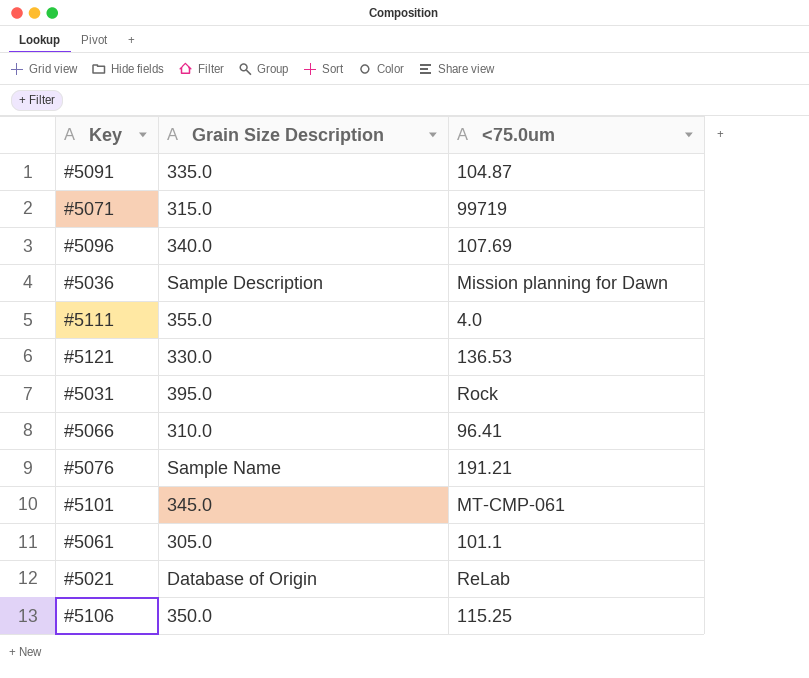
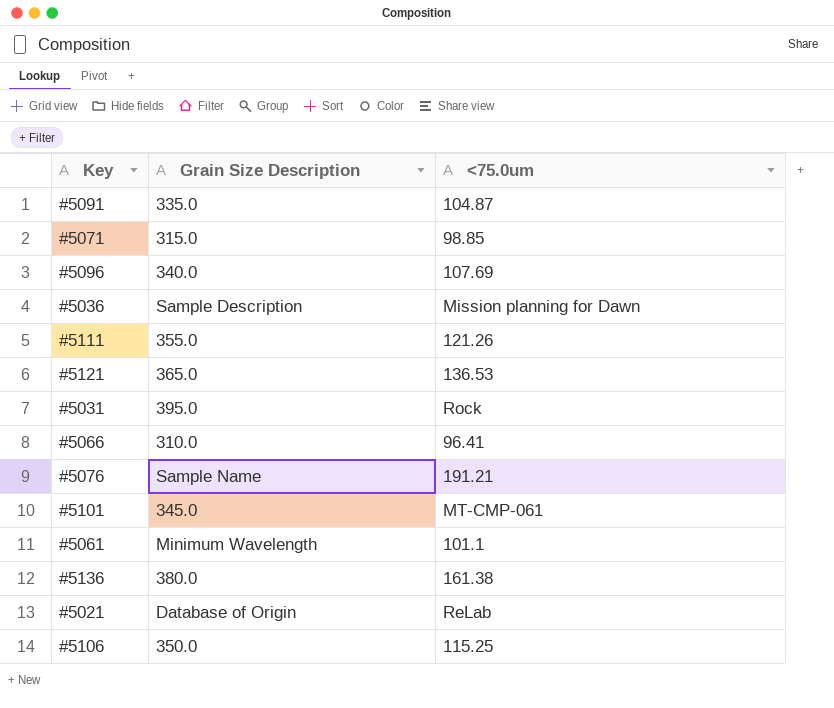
#5071 | <75.0um: 99719 -> 98.85
#5111 | <75.0um: 4.0 -> 121.26
#5121 | Grain Size Description: 330.0 -> 365.0
#5061 | Grain Size Description: 305.0 -> Minimum Wavelength
row #5136: none -> 380.0 | 161.38

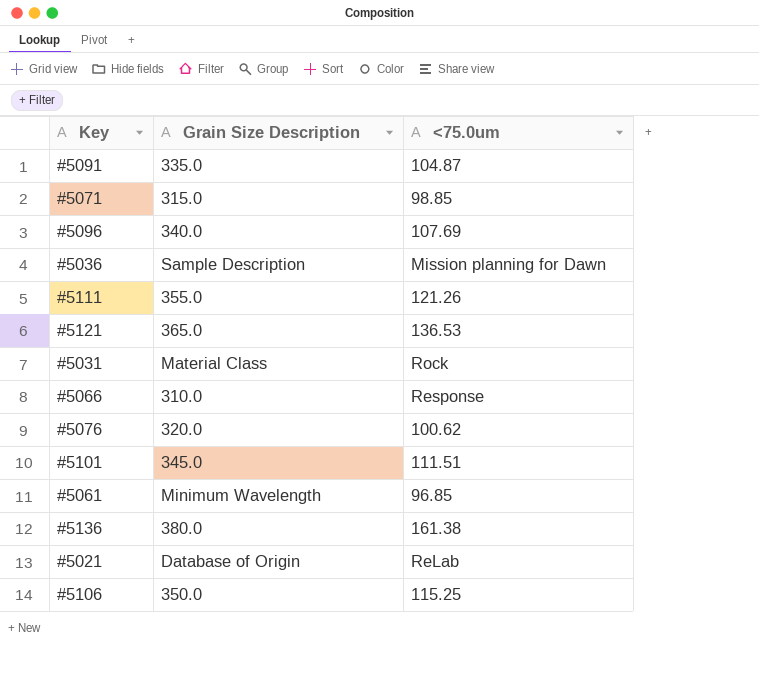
#5031 | Grain Size Description: 395.0 -> Material Class
#5066 | <75.0um: 96.41 -> Response
#5076 | Grain Size Description: Sample Name -> 320.0
#5076 | <75.0um: 191.21 -> 100.62
#5101 | <75.0um: MT-CMP-061 -> 111.51
#5061 | <75.0um: 101.1 -> 96.85

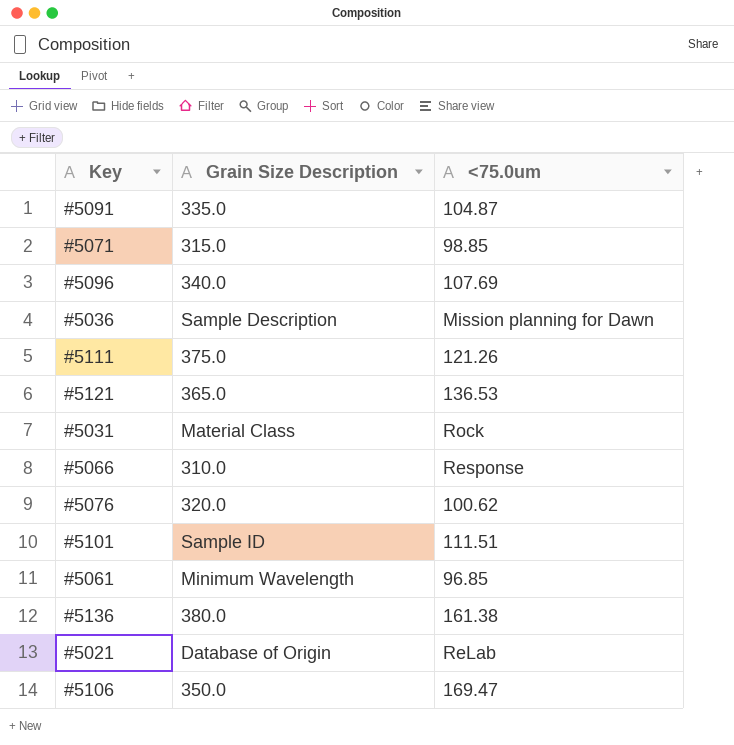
#5111 | Grain Size Description: 355.0 -> 375.0
#5101 | Grain Size Description: 345.0 -> Sample ID
#5106 | <75.0um: 115.25 -> 169.47

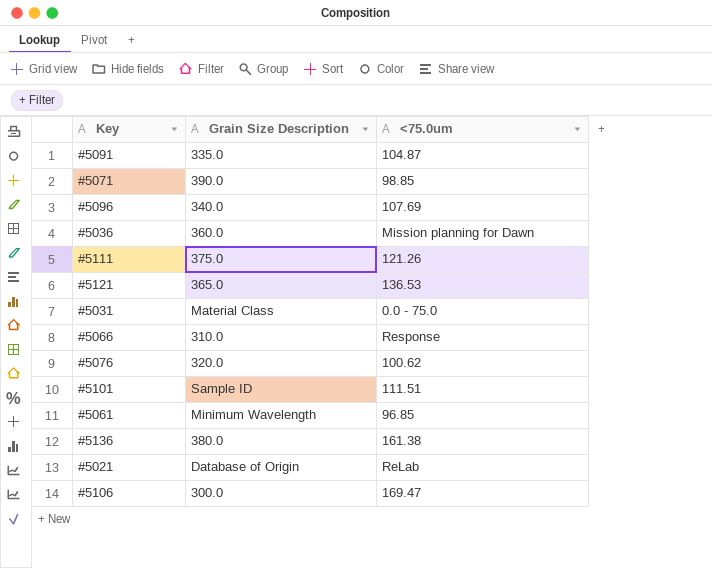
#5071 | Grain Size Description: 315.0 -> 390.0
#5036 | Grain Size Description: Sample Description -> 360.0
#5031 | <75.0um: Rock -> 0.0 - 75.0
#5106 | Grain Size Description: 350.0 -> 300.0

